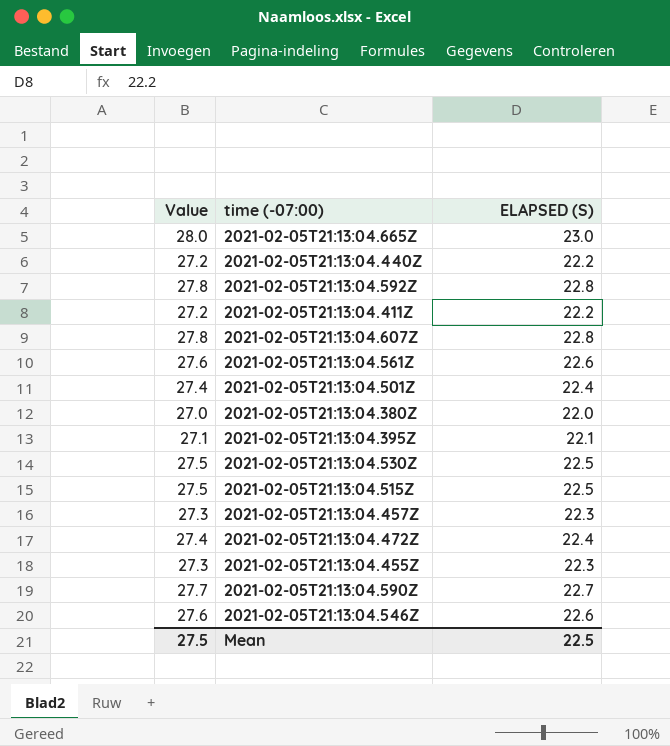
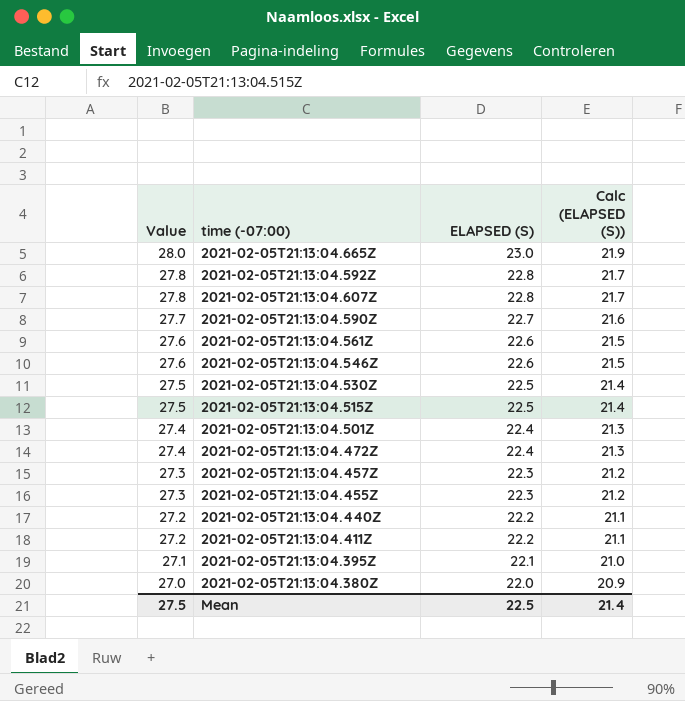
row order: none -> Value descending
column Calc (ELAPSED (S)) | formula: none -> [ELAPSED (S)] * 0.95

